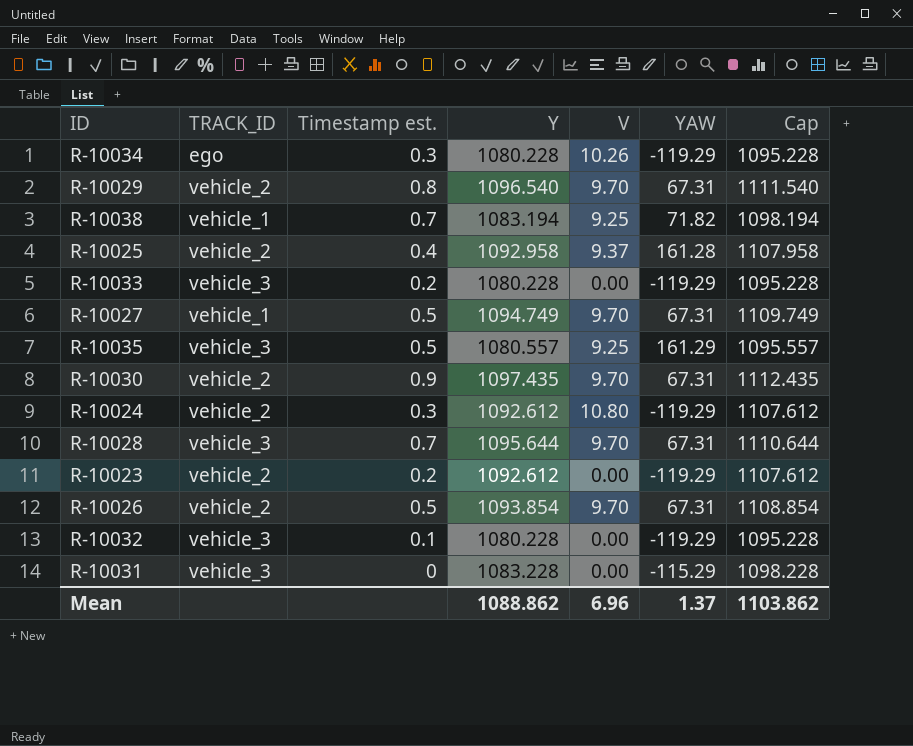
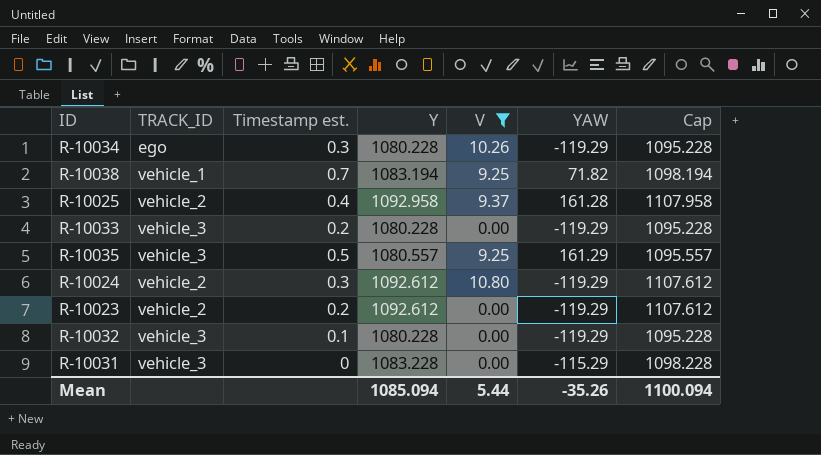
filter: none -> V != 9.70
Mean | Y: 1088.862 -> 1085.094
Mean | V: 6.96 -> 5.44
Mean | YAW: 1.37 -> -35.26
Mean | Cap: 1103.862 -> 1100.094

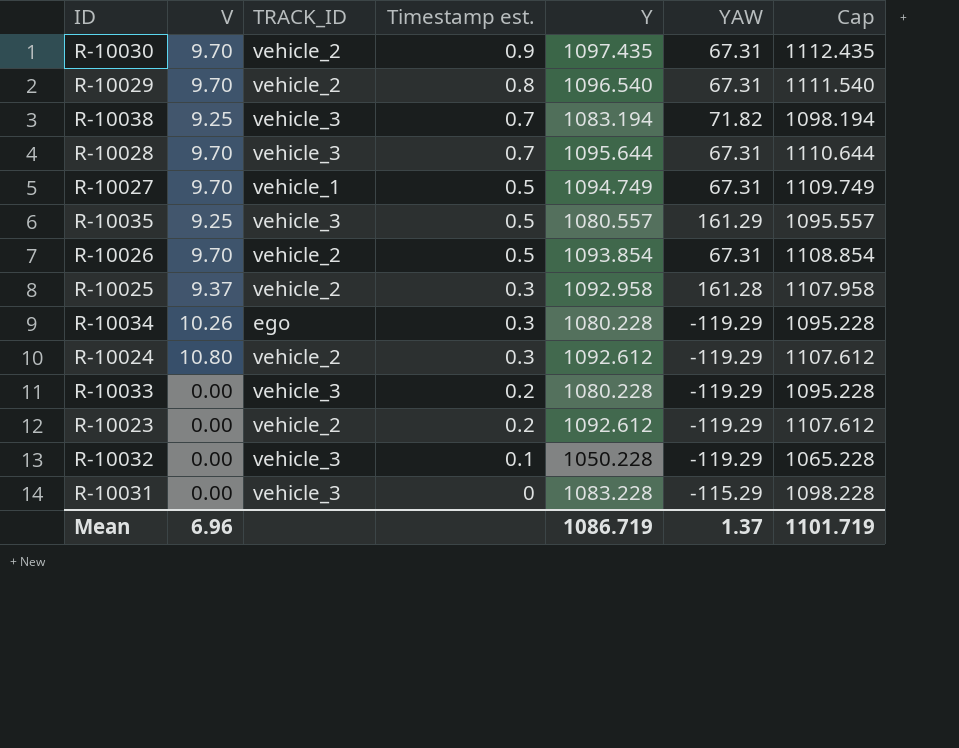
filter: V != 9.70 -> none
row order: none -> Timestamp est. descending
column V | position: 5 -> 2
R-10038 | TRACK_ID: vehicle_1 -> vehicle_3
R-10025 | Timestamp est.: 0.4 -> 0.3
R-10032 | Y: 1080.228 -> 1050.228
R-10032 | Cap: 1095.228 -> 1065.228
Mean | V: 5.44 -> 6.96
Mean | Y: 1085.094 -> 1086.719
Mean | YAW: -35.26 -> 1.37
Mean | Cap: 1100.094 -> 1101.719

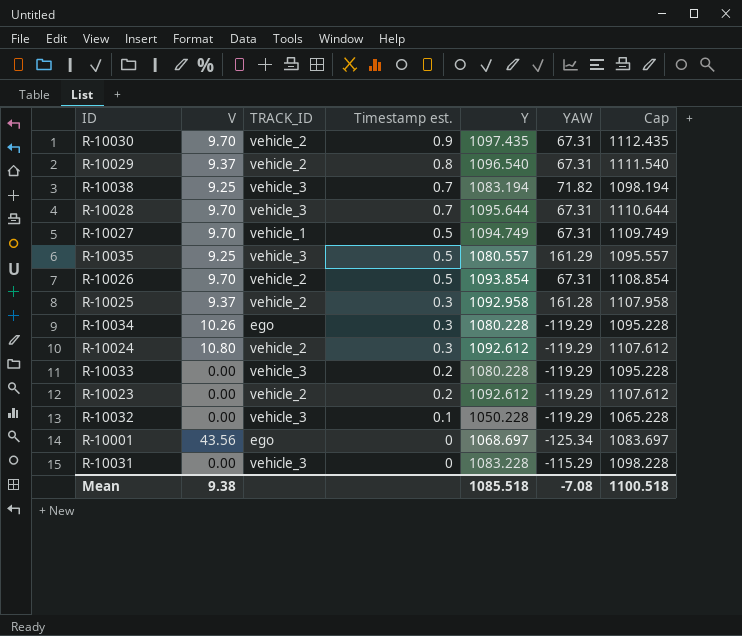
R-10029 | V: 9.70 -> 9.37
row R-10001: none -> 43.56 | ego | 0 | 1068.697 | -125.34 | 1083.697
Mean | V: 6.96 -> 9.38
Mean | Y: 1086.719 -> 1085.518
Mean | YAW: 1.37 -> -7.08
Mean | Cap: 1101.719 -> 1100.518

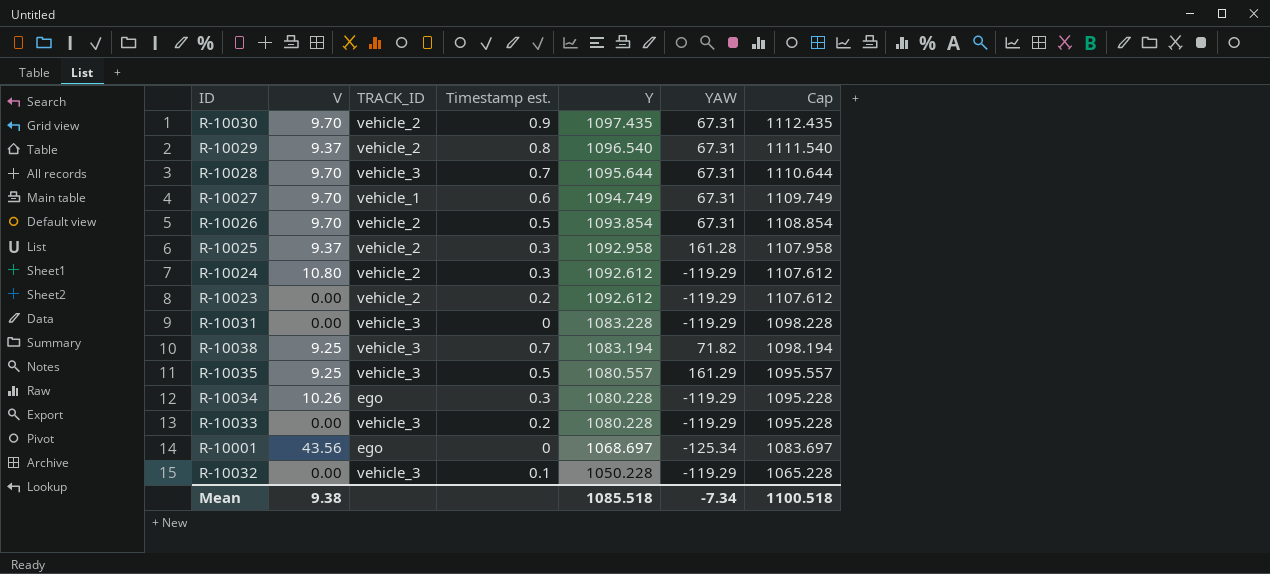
row order: Timestamp est. descending -> Y descending
R-10027 | Timestamp est.: 0.5 -> 0.6
R-10031 | YAW: -115.29 -> -119.29
Mean | YAW: -7.08 -> -7.34

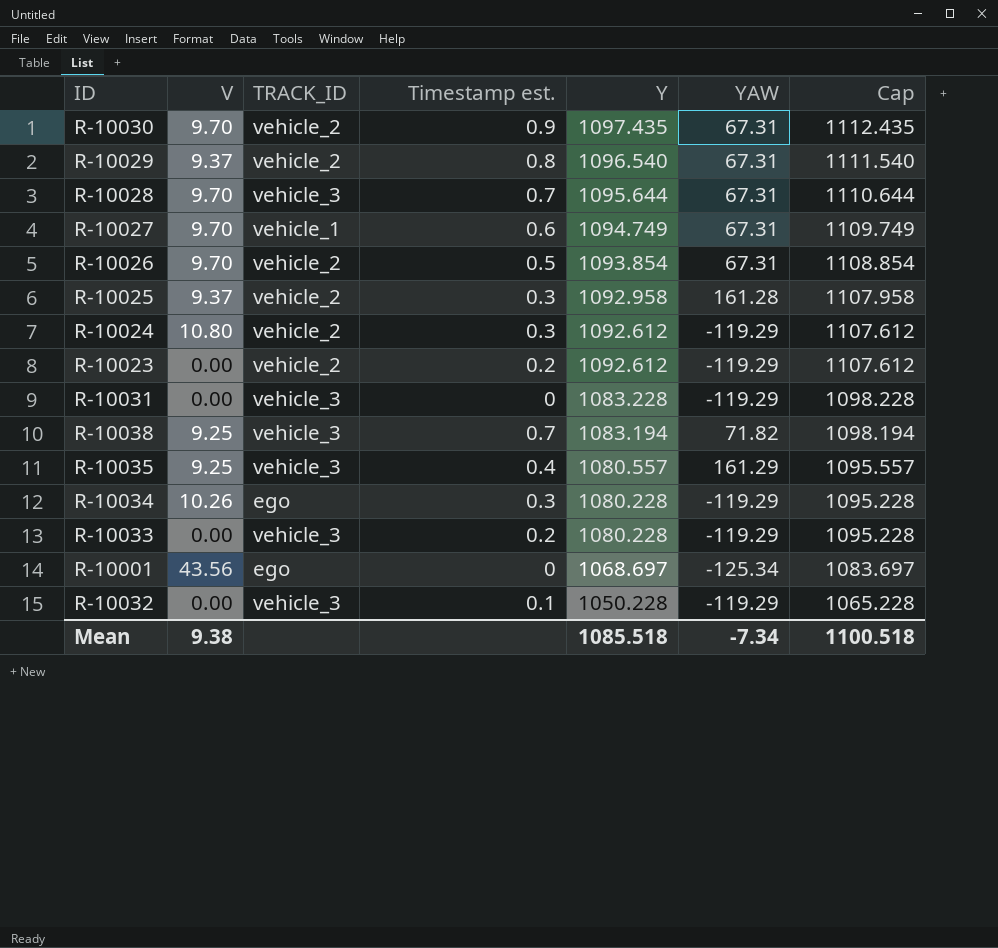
R-10035 | Timestamp est.: 0.5 -> 0.4

